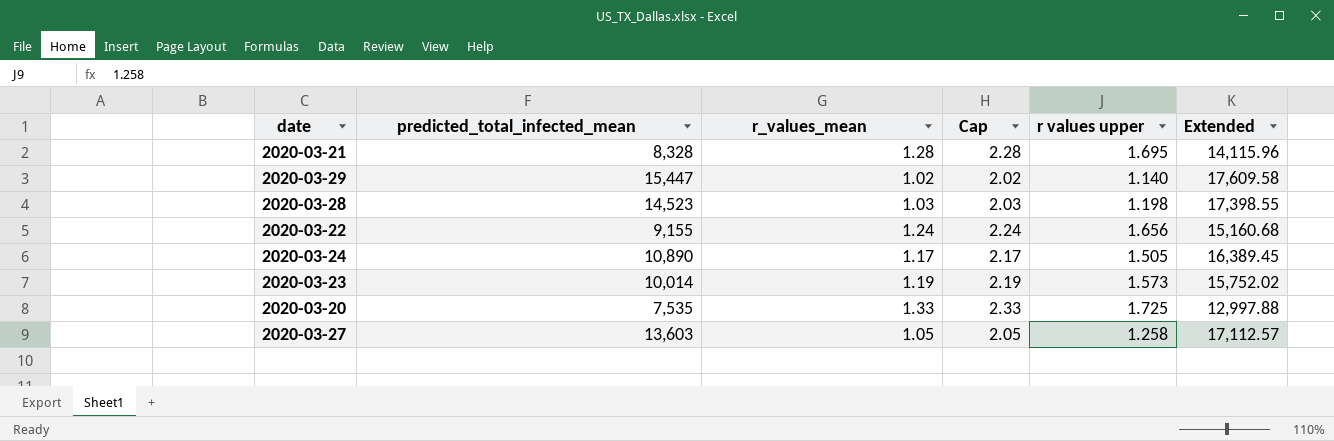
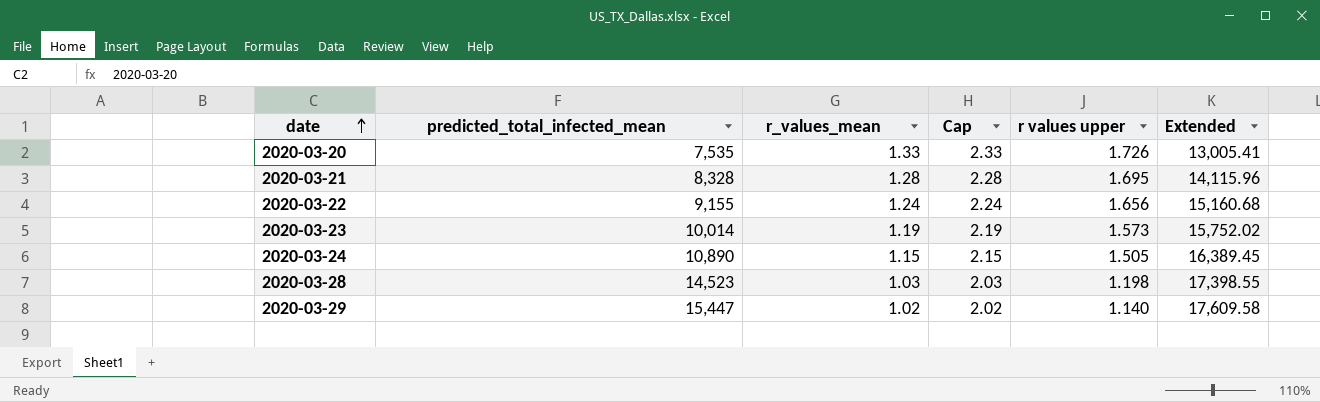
row order: none -> date ascending
row 2020-03-27: 13,603 | 1.05 | 2.05 | 1.258 | 17,112.57 -> none
2020-03-20 | r values upper: 1.725 -> 1.726
2020-03-20 | Extended: 12,997.88 -> 13,005.41
2020-03-24 | r_values_mean: 1.17 -> 1.15
2020-03-24 | Cap: 2.17 -> 2.15

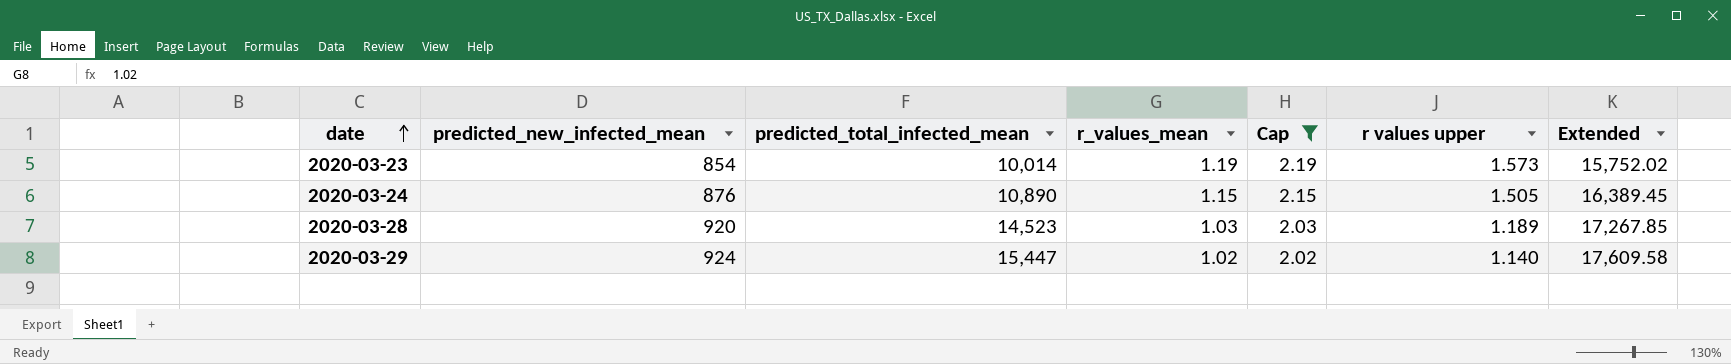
filter: none -> Cap <= 2.19
column predicted_new_infected_mean | position: none -> 2
2020-03-28 | r values upper: 1.198 -> 1.189
2020-03-28 | Extended: 17,398.55 -> 17,267.85

